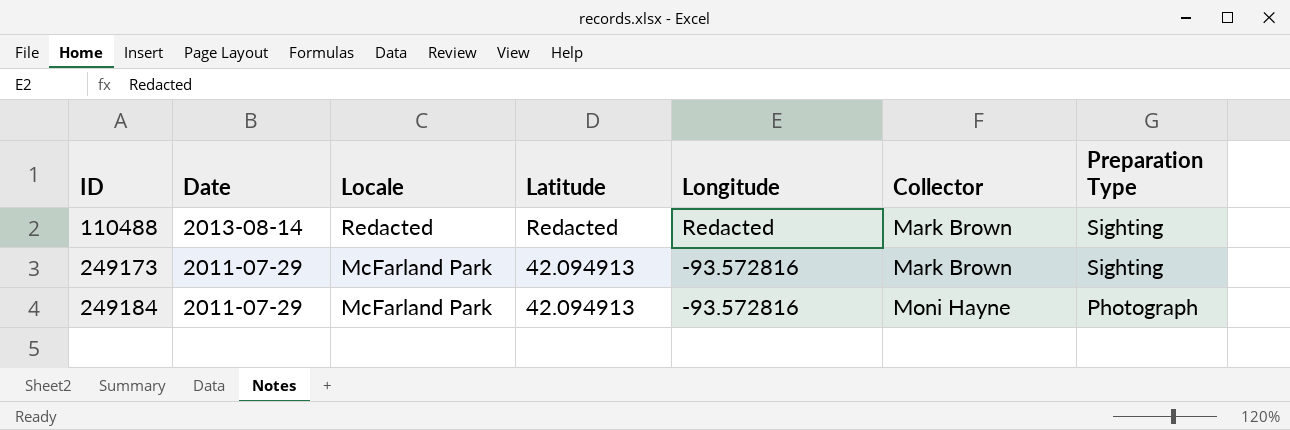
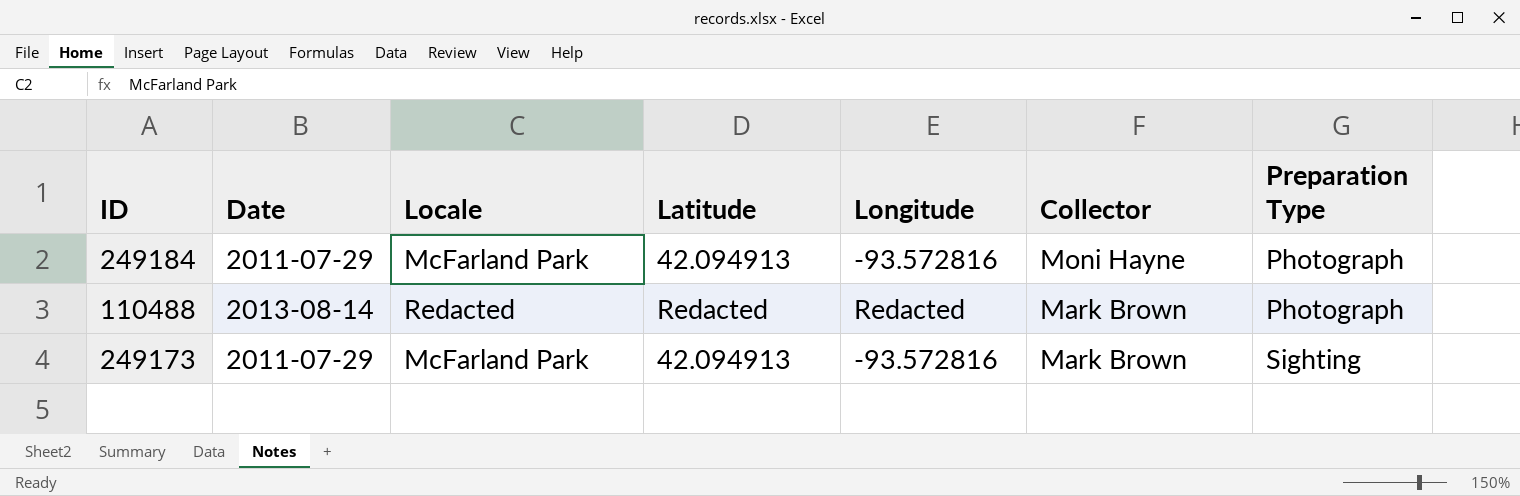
row order: ID ascending -> Collector descending
110488 | Preparation Type: Sighting -> Photograph

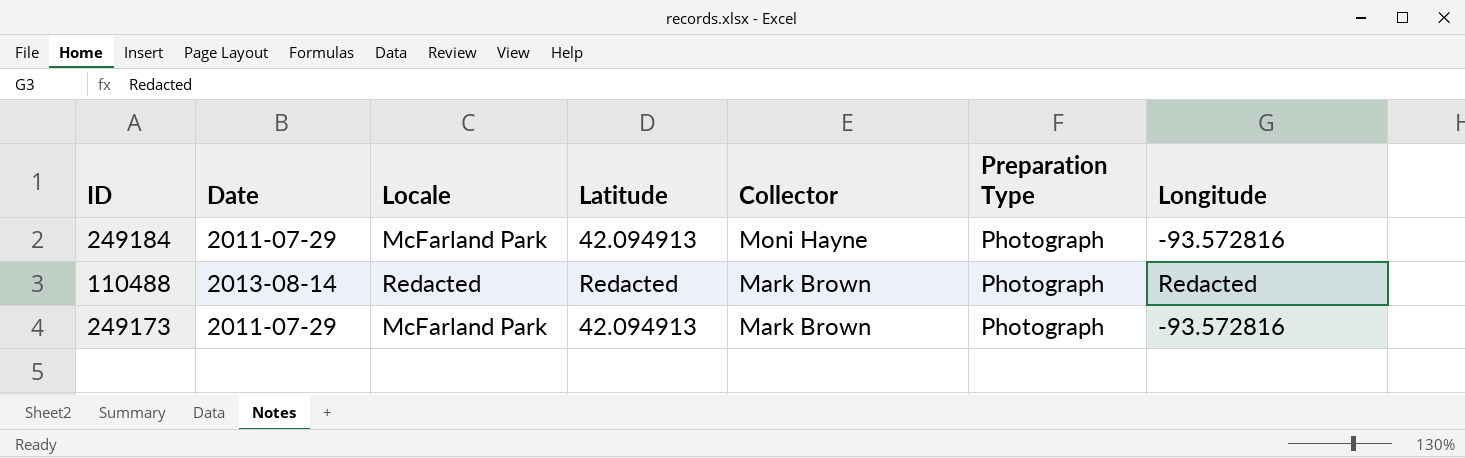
column Longitude | position: 5 -> 7
249173 | Preparation Type: Sighting -> Photograph

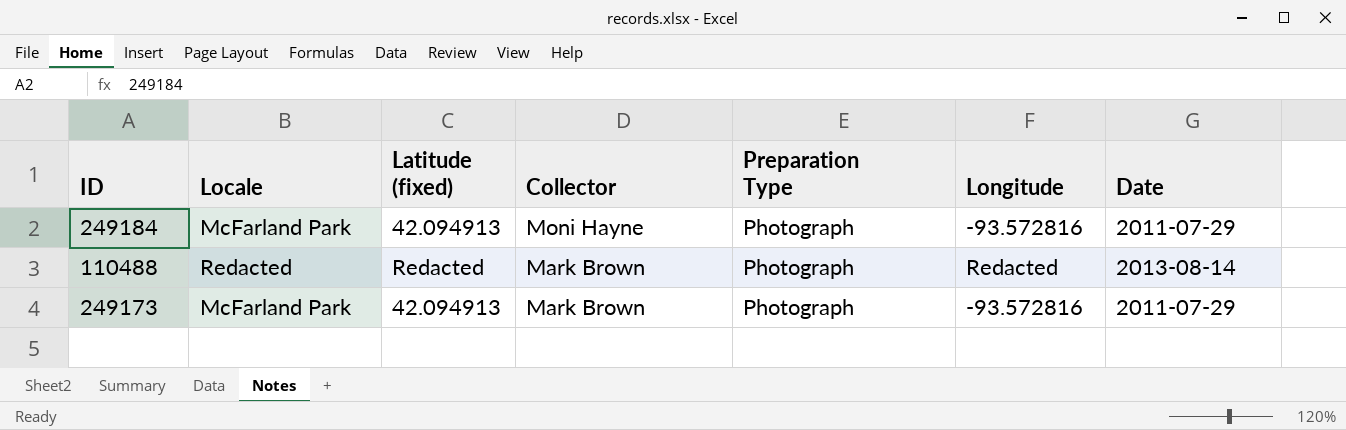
column name: Latitude -> Latitude (fixed)
column Date | position: 2 -> 7

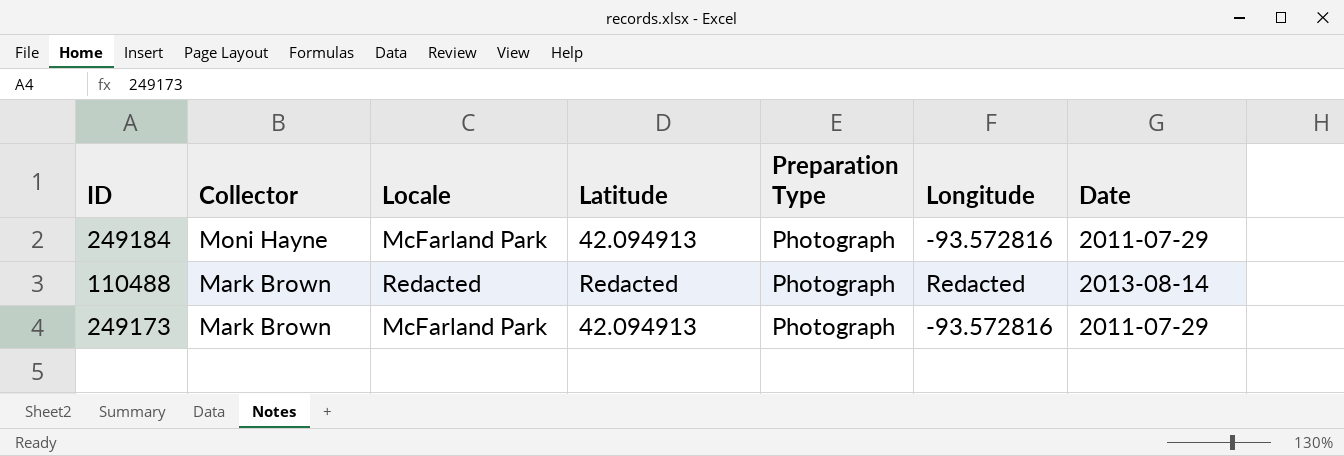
column Collector | position: 4 -> 2
column name: Latitude (fixed) -> Latitude

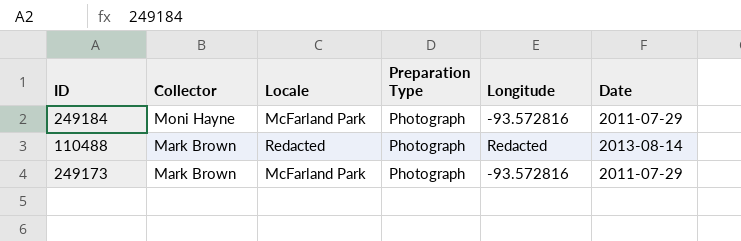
column Latitude | position: 4 -> none

